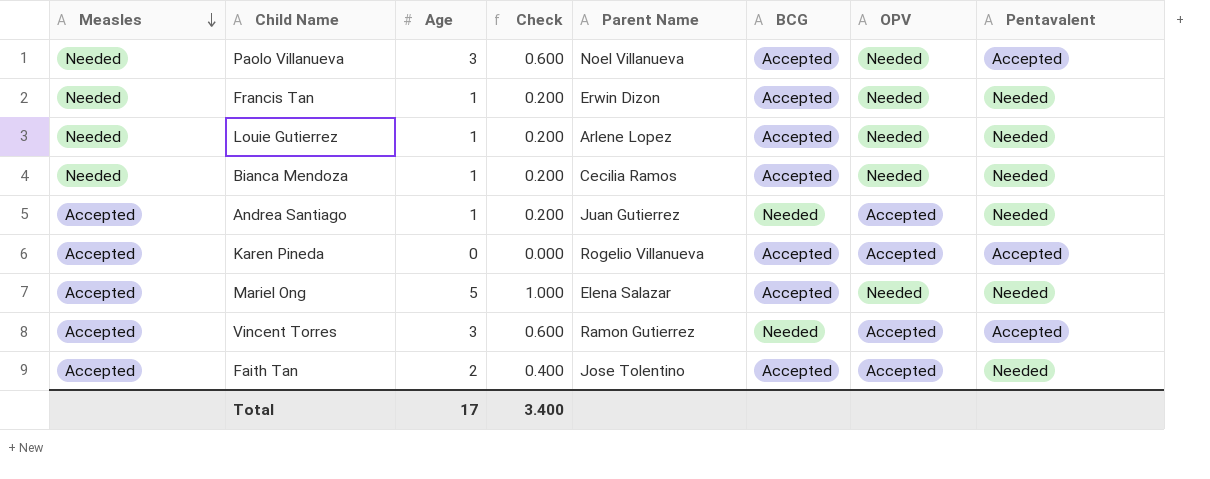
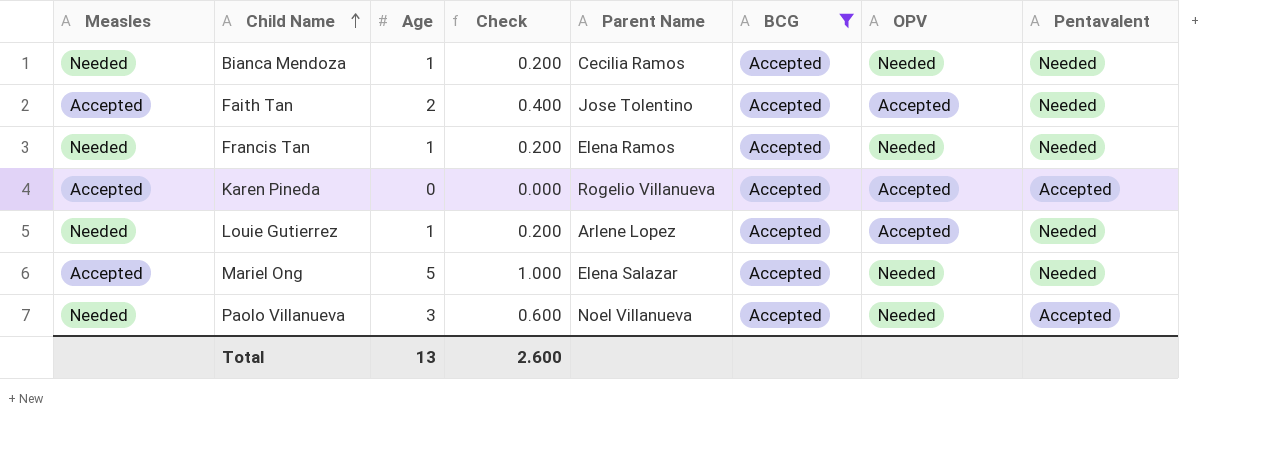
filter: none -> BCG = Accepted
row order: Measles descending -> Child Name ascending
Francis Tan | Parent Name: Erwin Dizon -> Elena Ramos
Louie Gutierrez | OPV: Needed -> Accepted
Total | Age: 17 -> 13
Total | Check: 3.400 -> 2.600

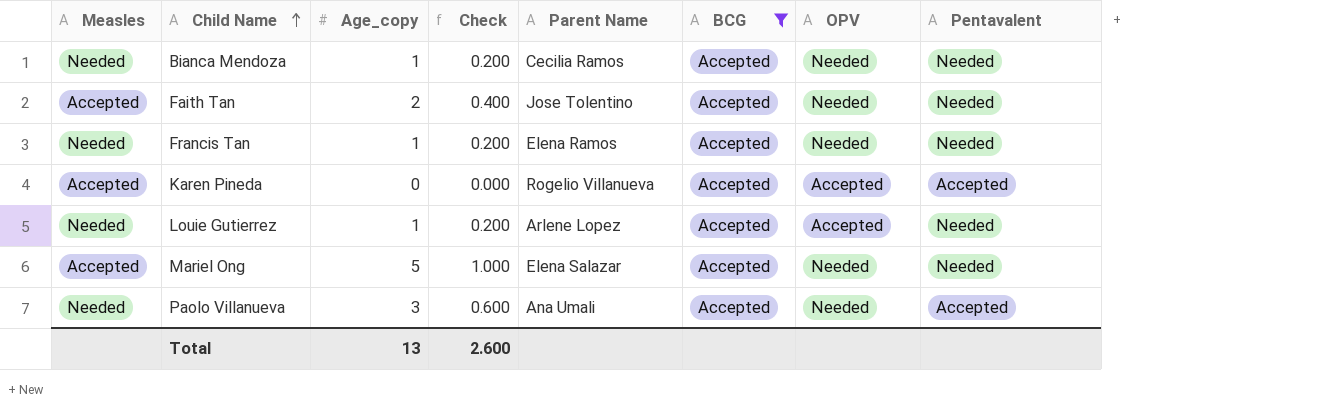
column name: Age -> Age_copy
Faith Tan | OPV: Accepted -> Needed
Paolo Villanueva | Parent Name: Noel Villanueva -> Ana Umali

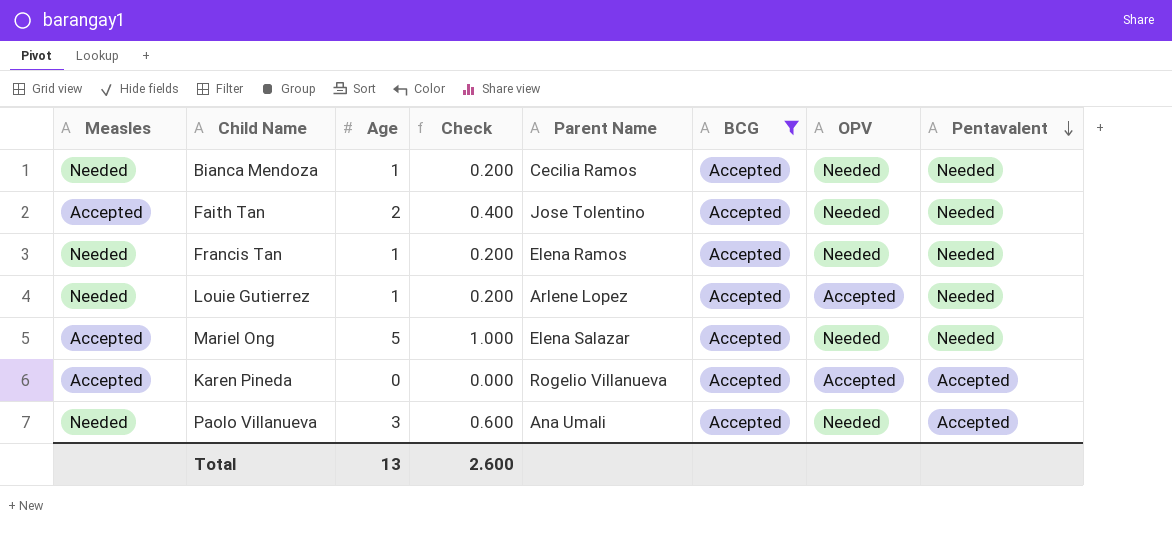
row order: Child Name ascending -> Pentavalent descending
column name: Age_copy -> Age

